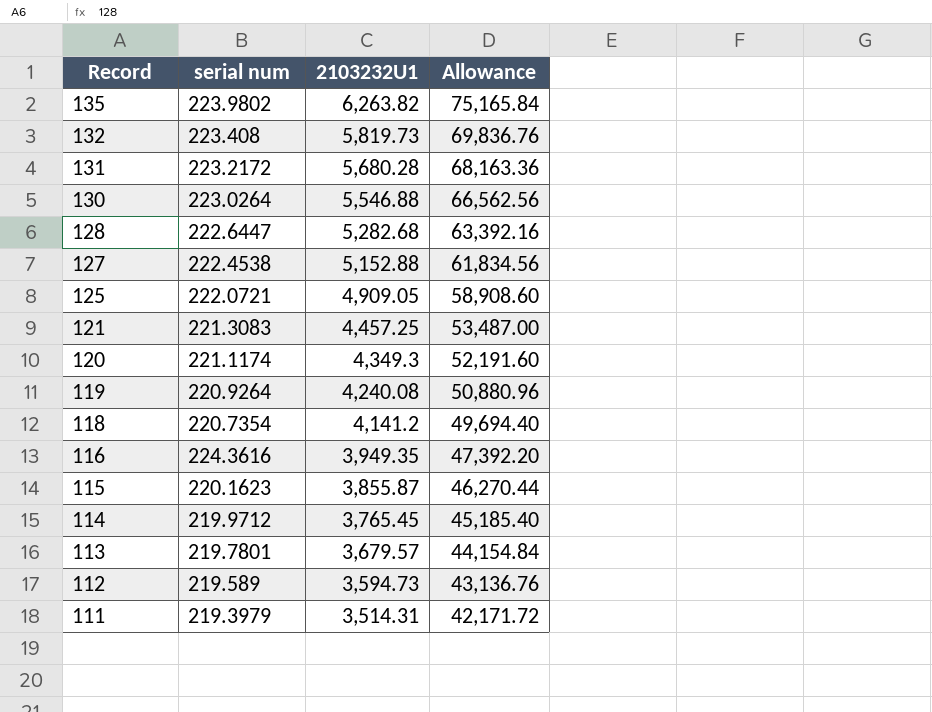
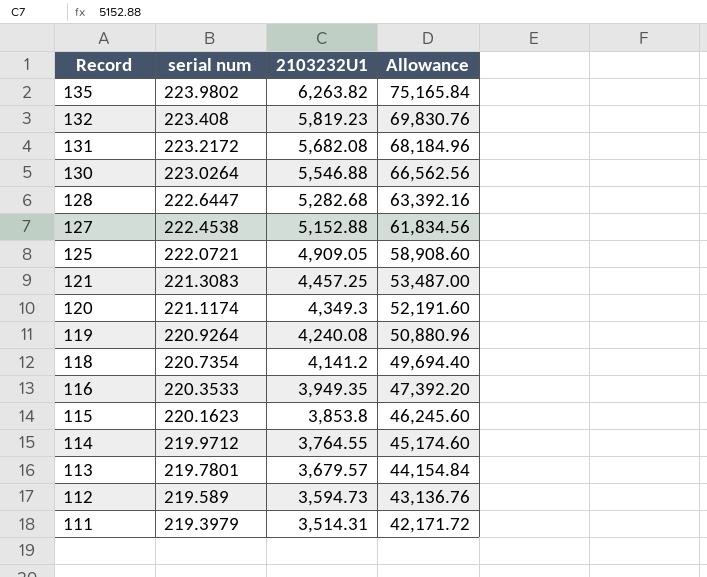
132 | 2103232U1: 5,819.73 -> 5,819.23
132 | Allowance: 69,836.76 -> 69,830.76
131 | 2103232U1: 5,680.28 -> 5,682.08
131 | Allowance: 68,163.36 -> 68,184.96
116 | serial num: 224.3616 -> 220.3533
115 | 2103232U1: 3,855.87 -> 3,853.8
115 | Allowance: 46,270.44 -> 46,245.60
114 | 2103232U1: 3,765.45 -> 3,764.55
114 | Allowance: 45,185.40 -> 45,174.60

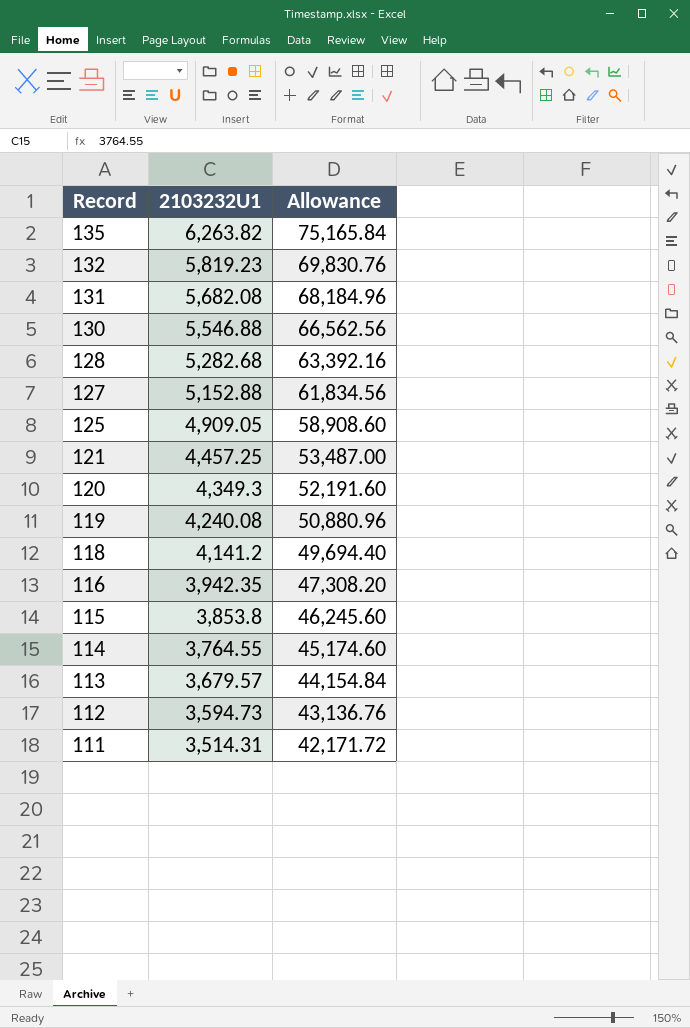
column serial num | position: 2 -> none
116 | 2103232U1: 3,949.35 -> 3,942.35
116 | Allowance: 47,392.20 -> 47,308.20

